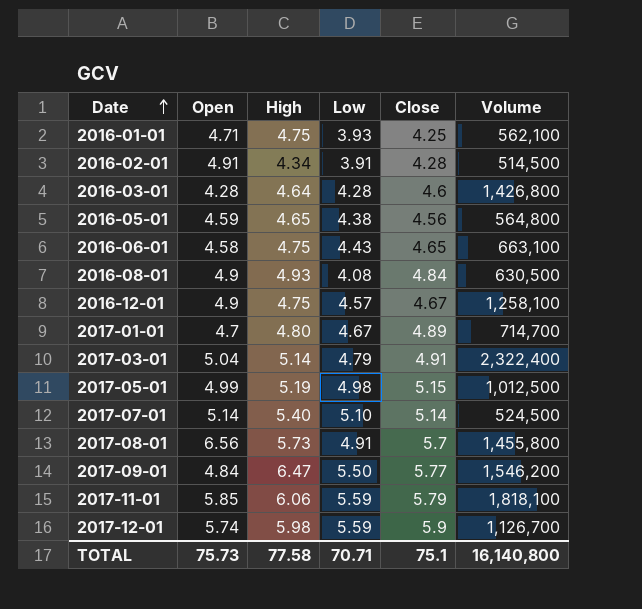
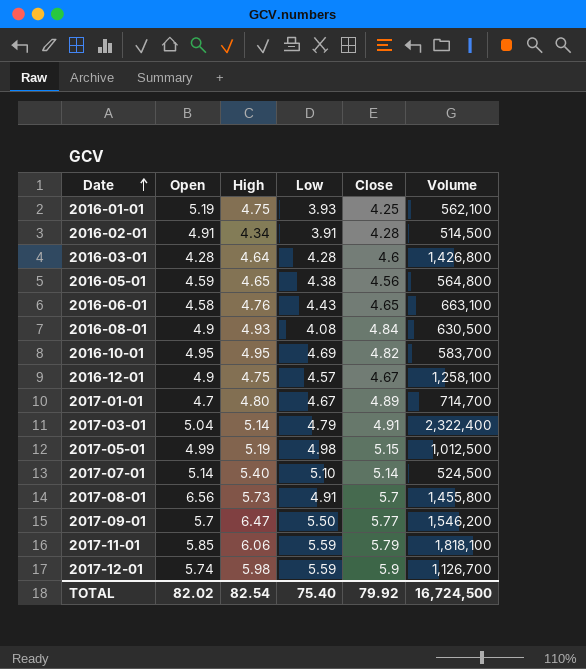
2016-01-01 | Open: 4.71 -> 5.19
2016-06-01 | High: 4.75 -> 4.76
row 2016-10-01: none -> 4.95 | 4.95 | 4.69 | 4.82 | 583,700
2017-09-01 | Open: 4.84 -> 5.7
TOTAL | Open: 75.73 -> 82.02
TOTAL | High: 77.58 -> 82.54
TOTAL | Low: 70.71 -> 75.40
TOTAL | Close: 75.1 -> 79.92
TOTAL | Volume: 16,140,800 -> 16,724,500

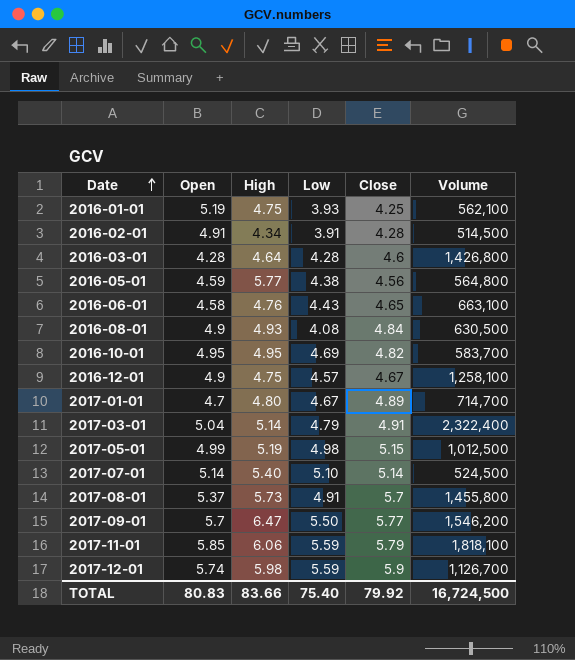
2016-05-01 | High: 4.65 -> 5.77
2017-08-01 | Open: 6.56 -> 5.37
TOTAL | Open: 82.02 -> 80.83
TOTAL | High: 82.54 -> 83.66

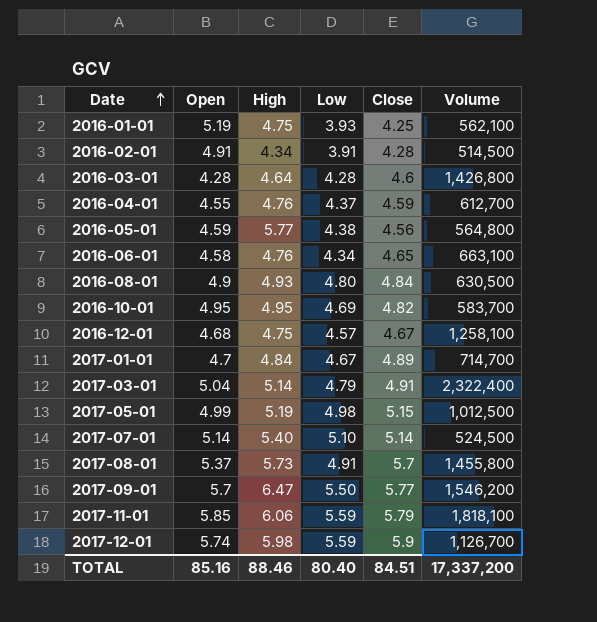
row 2016-04-01: none -> 4.55 | 4.76 | 4.37 | 4.59 | 612,700
2016-06-01 | Low: 4.43 -> 4.34
2016-08-01 | Low: 4.08 -> 4.80
2016-12-01 | Open: 4.9 -> 4.68
2017-01-01 | High: 4.80 -> 4.84
TOTAL | Open: 80.83 -> 85.16
TOTAL | High: 83.66 -> 88.46
TOTAL | Low: 75.40 -> 80.40
TOTAL | Close: 79.92 -> 84.51
TOTAL | Volume: 16,724,500 -> 17,337,200

